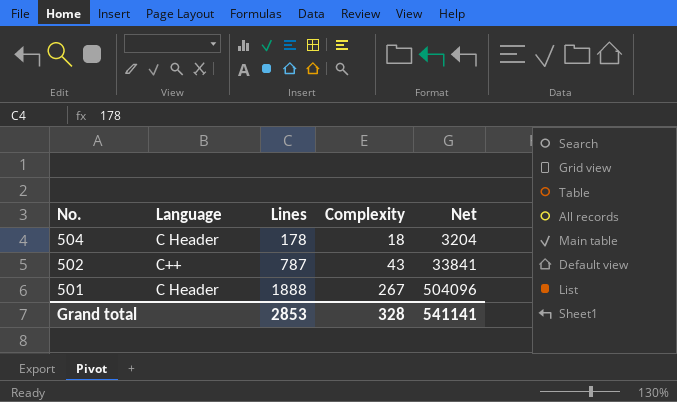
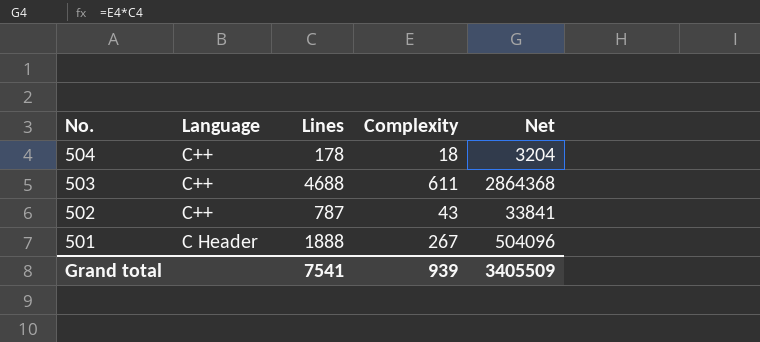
504 | Language: C Header -> C++
row 503: none -> C++ | 4688 | 611 | 2864368
Grand total | Lines: 2853 -> 7541
Grand total | Complexity: 328 -> 939
Grand total | Net: 541141 -> 3405509

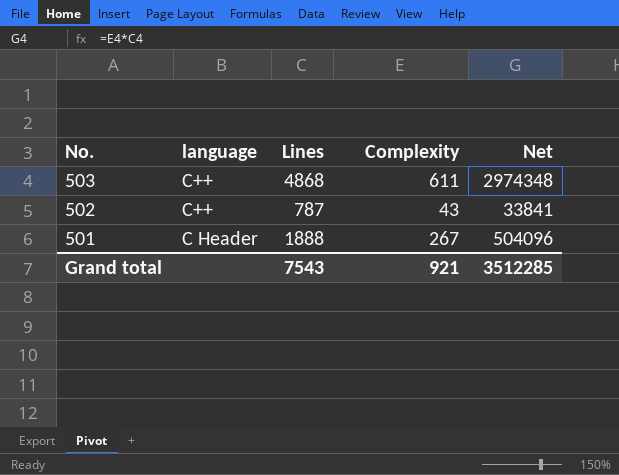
column name: Language -> language
row 504: C++ | 178 | 18 | 3204 -> none
503 | Lines: 4688 -> 4868
503 | Net: 2864368 -> 2974348
Grand total | Lines: 7541 -> 7543
Grand total | Complexity: 939 -> 921
Grand total | Net: 3405509 -> 3512285

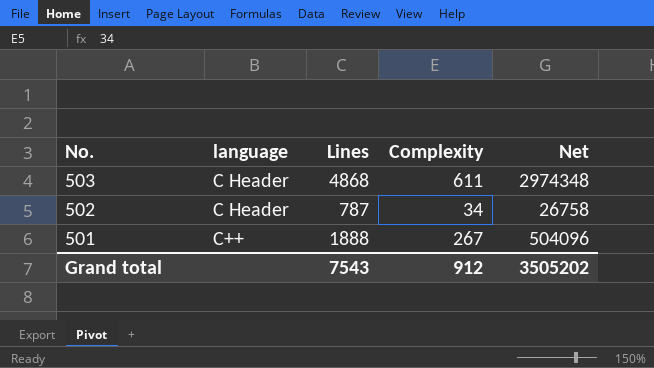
503 | language: C++ -> C Header
502 | language: C++ -> C Header
502 | Complexity: 43 -> 34
502 | Net: 33841 -> 26758
501 | language: C Header -> C++
Grand total | Complexity: 921 -> 912
Grand total | Net: 3512285 -> 3505202

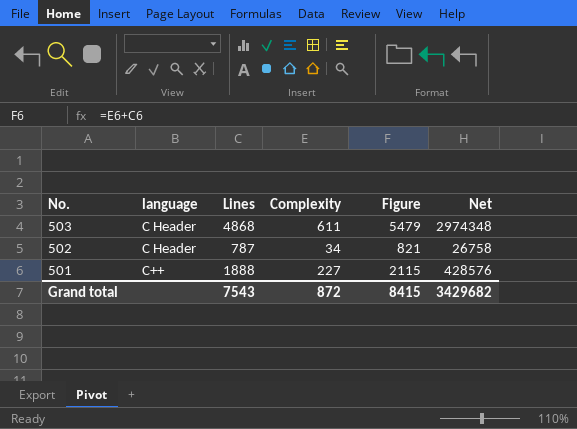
column Figure | formula: none -> [Lines] + [Complexity]
501 | Complexity: 267 -> 227
501 | Net: 504096 -> 428576
Grand total | Complexity: 912 -> 872
Grand total | Net: 3505202 -> 3429682

